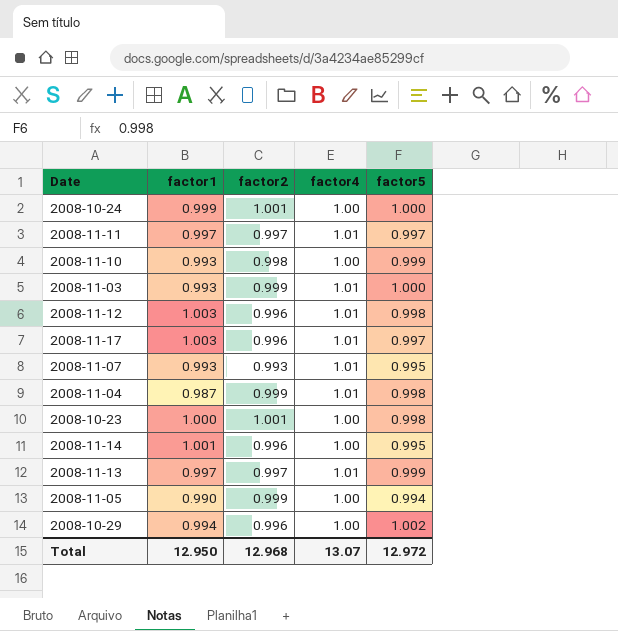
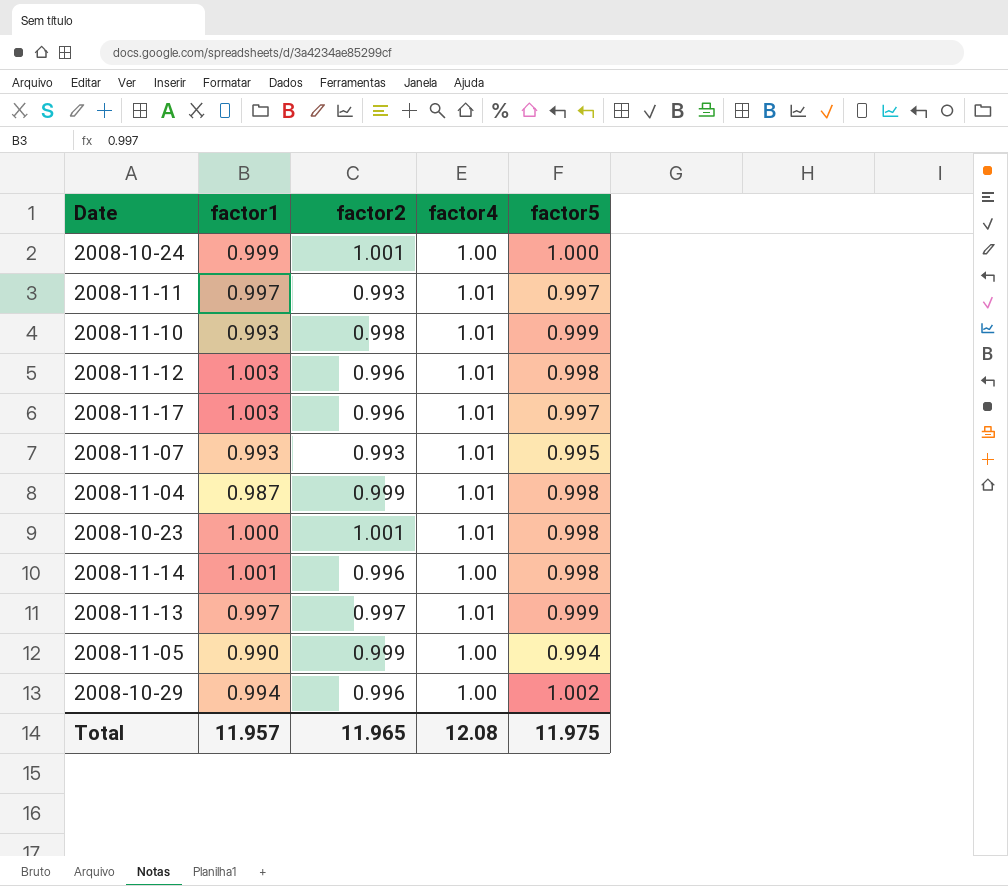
row 2008-11-03: 0.993 | 0.999 | 1.01 | 1.000 -> none
2008-11-11 | factor2: 0.997 -> 0.993
2008-11-10 | factor4: 1.00 -> 1.01
2008-10-23 | factor4: 1.00 -> 1.01
2008-11-14 | factor5: 0.995 -> 0.998
Total | factor1: 12.950 -> 11.957
Total | factor2: 12.968 -> 11.965
Total | factor4: 13.07 -> 12.08
Total | factor5: 12.972 -> 11.975

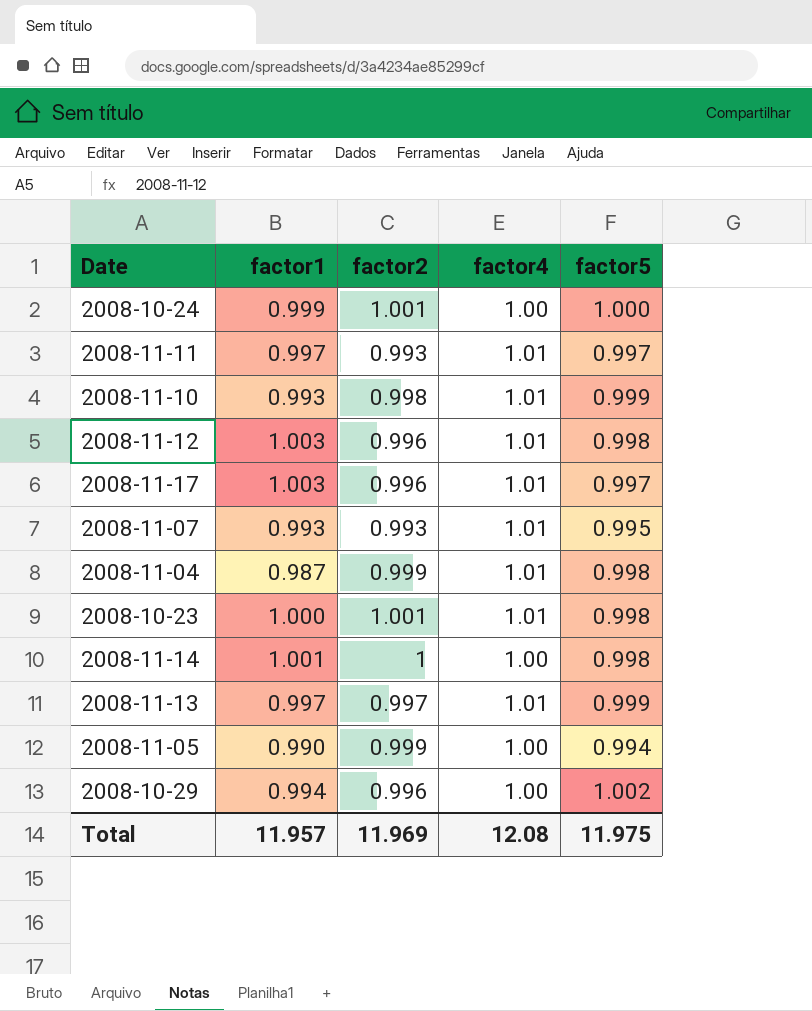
2008-11-14 | factor2: 0.996 -> 1
Total | factor2: 11.965 -> 11.969

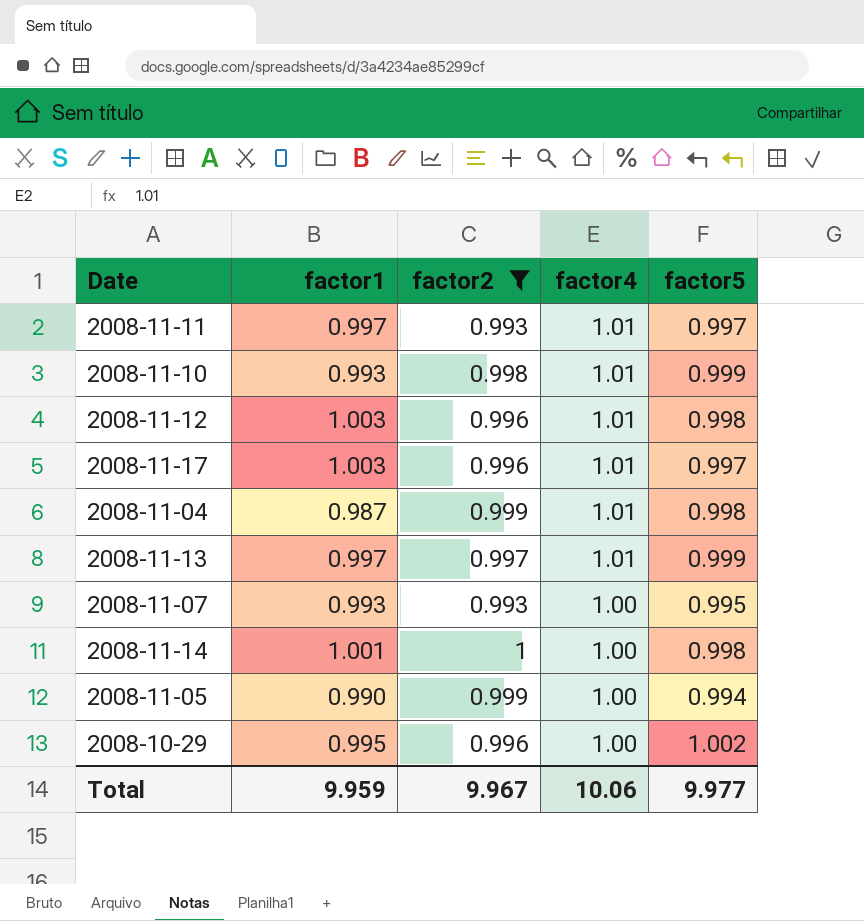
filter: none -> factor2 != 1.001
row order: none -> factor4 descending
2008-11-07 | factor4: 1.01 -> 1.00
2008-10-29 | factor1: 0.994 -> 0.995
Total | factor1: 11.957 -> 9.959
Total | factor2: 11.969 -> 9.967
Total | factor4: 12.08 -> 10.06
Total | factor5: 11.975 -> 9.977

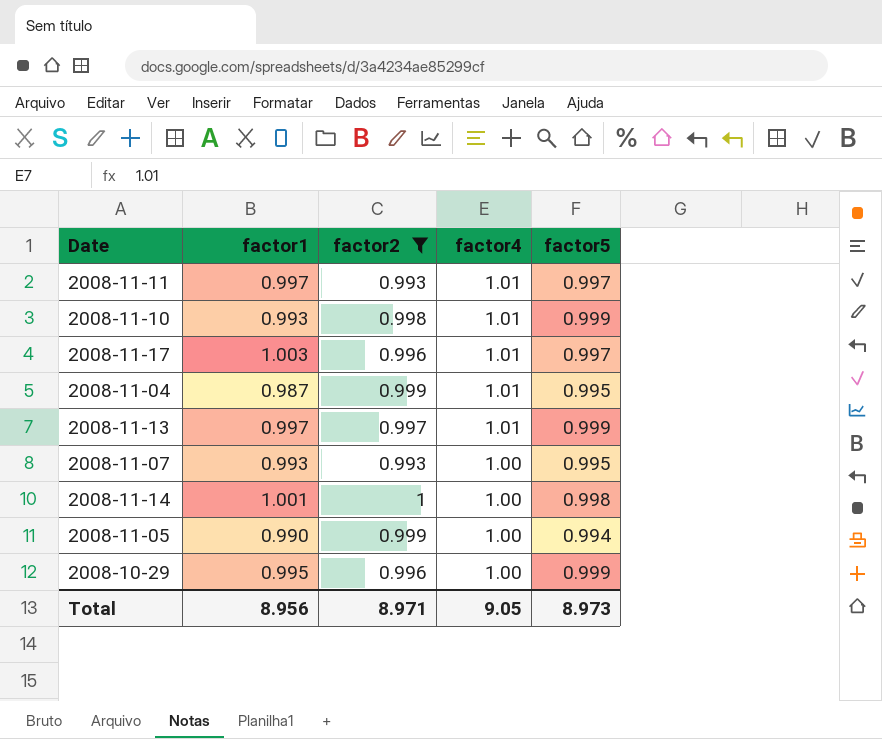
row 2008-11-12: 1.003 | 0.996 | 1.01 | 0.998 -> none
2008-11-04 | factor5: 0.998 -> 0.995
2008-10-29 | factor5: 1.002 -> 0.999
Total | factor1: 9.959 -> 8.956
Total | factor2: 9.967 -> 8.971
Total | factor4: 10.06 -> 9.05
Total | factor5: 9.977 -> 8.973

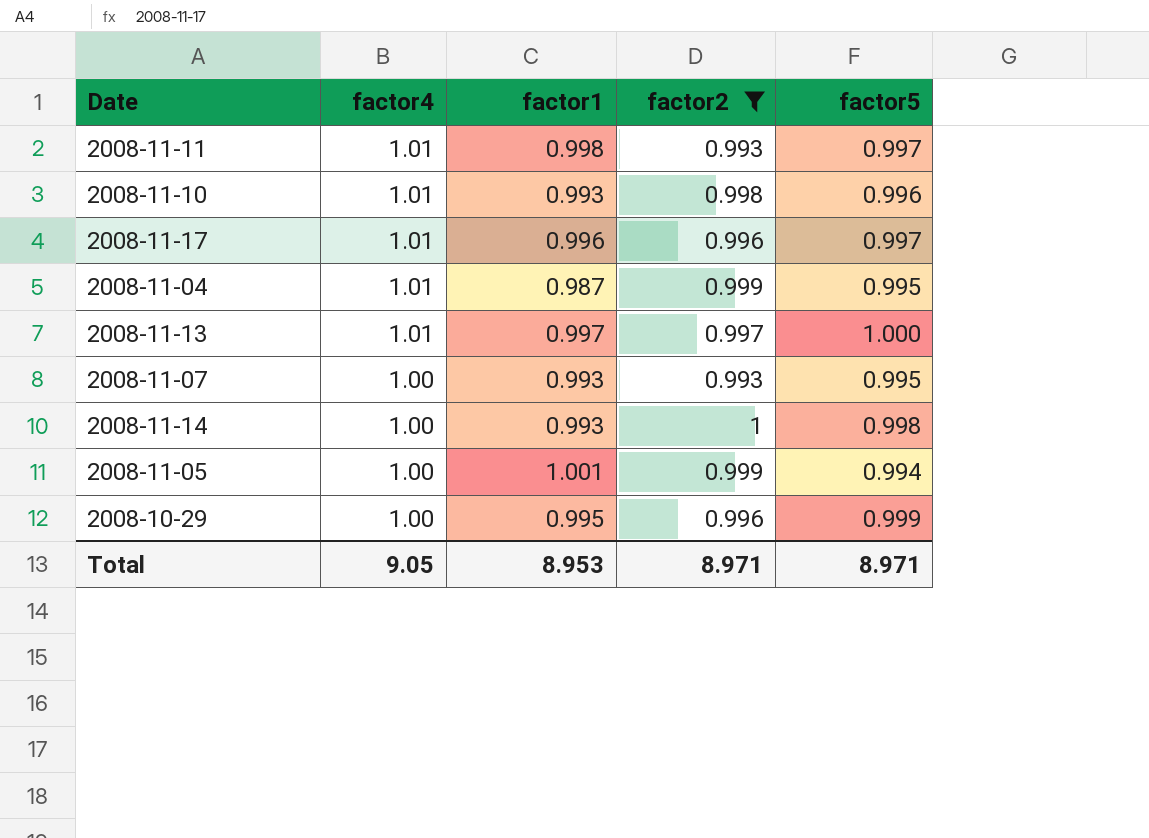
column factor4 | position: 4 -> 2
2008-11-11 | factor1: 0.997 -> 0.998
2008-11-10 | factor5: 0.999 -> 0.996
2008-11-17 | factor1: 1.003 -> 0.996
2008-11-13 | factor5: 0.999 -> 1.000
2008-11-14 | factor1: 1.001 -> 0.993
2008-11-05 | factor1: 0.990 -> 1.001
Total | factor1: 8.956 -> 8.953
Total | factor5: 8.973 -> 8.971

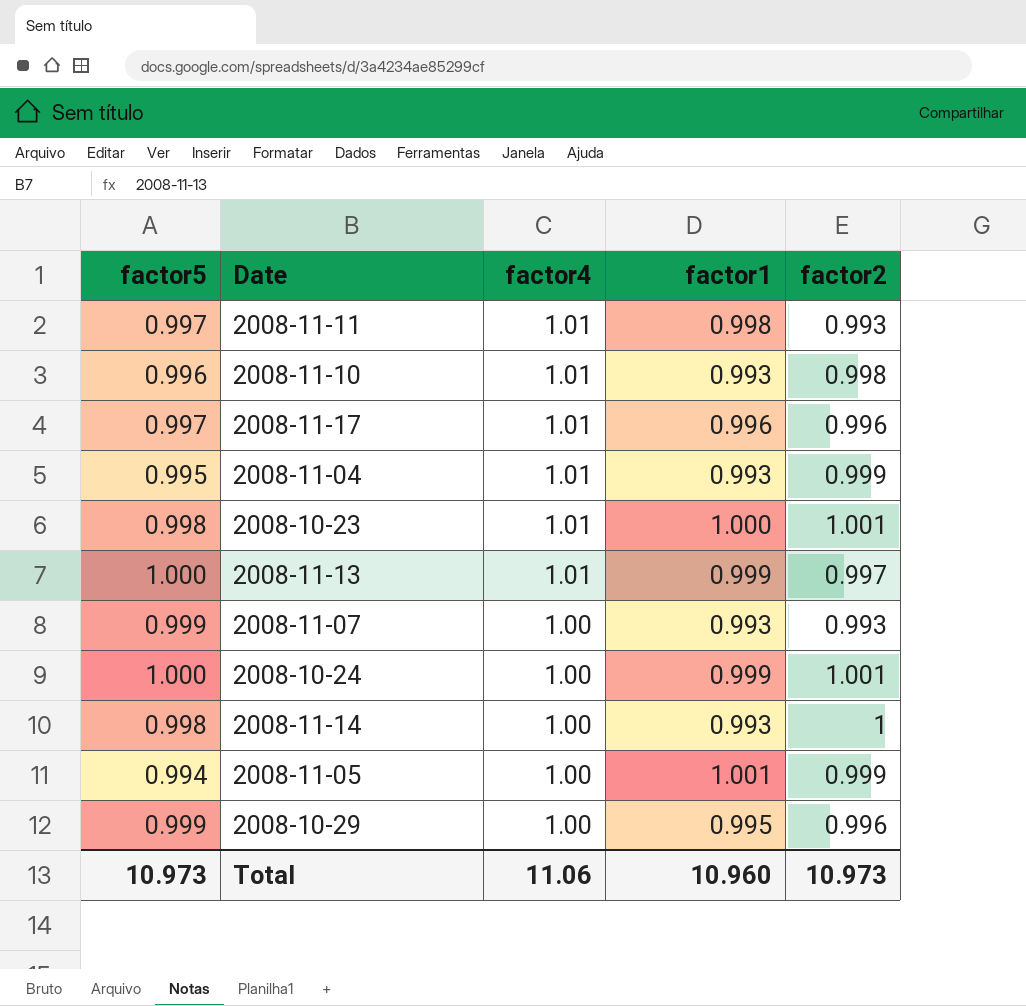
filter: factor2 != 1.001 -> none
column factor5 | position: 5 -> 1
2008-11-04 | factor1: 0.987 -> 0.993
2008-11-13 | factor1: 0.997 -> 0.999
2008-11-07 | factor5: 0.995 -> 0.999
Total | factor5: 8.971 -> 10.973
Total | factor4: 9.05 -> 11.06
Total | factor1: 8.953 -> 10.960
Total | factor2: 8.971 -> 10.973

